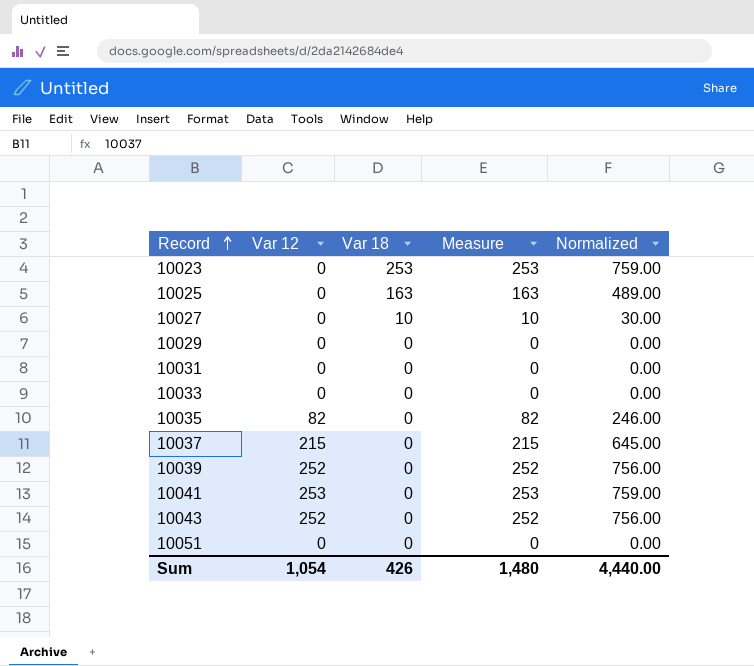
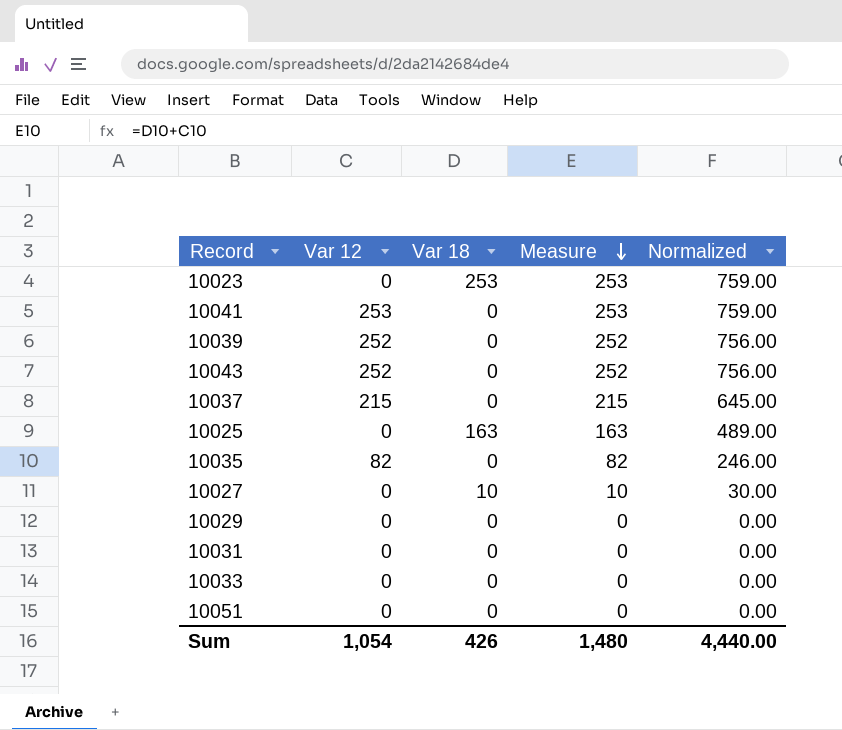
row order: Record ascending -> Measure descending

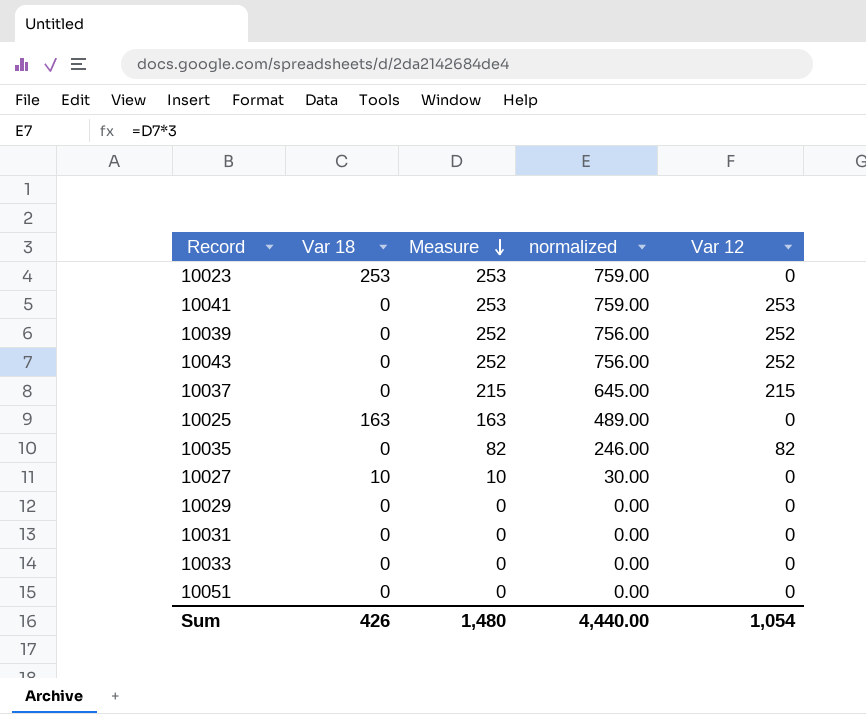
column name: Normalized -> normalized
column Var 12 | position: 2 -> 5

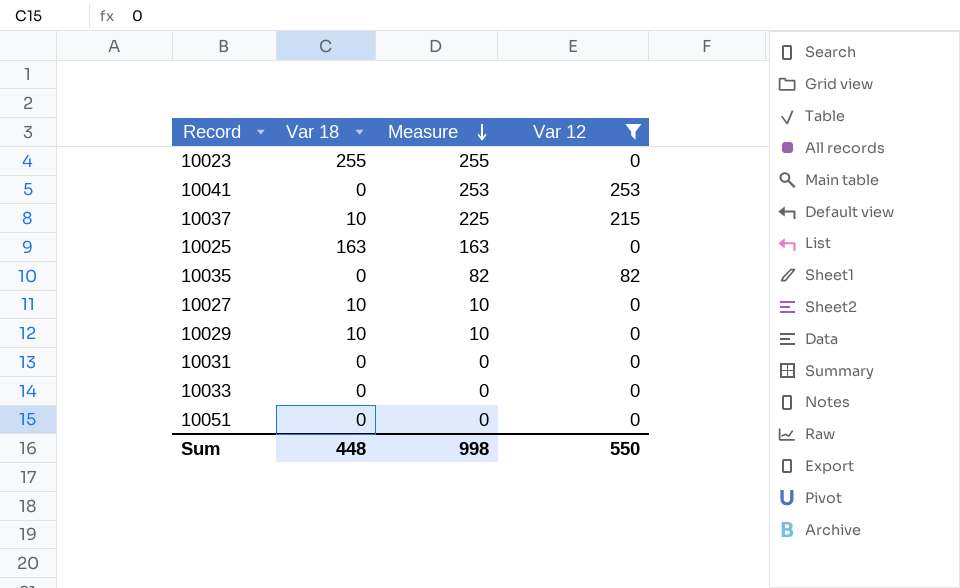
filter: none -> Var 12 != 252
column normalized | formula: [Measure] * 3 -> none
10023 | Var 18: 253 -> 255
10023 | Measure: 253 -> 255
10037 | Var 18: 0 -> 10
10037 | Measure: 215 -> 225
10029 | Var 18: 0 -> 10
10029 | Measure: 0 -> 10
Sum | Var 18: 426 -> 448
Sum | Measure: 1,480 -> 998
Sum | Var 12: 1,054 -> 550

